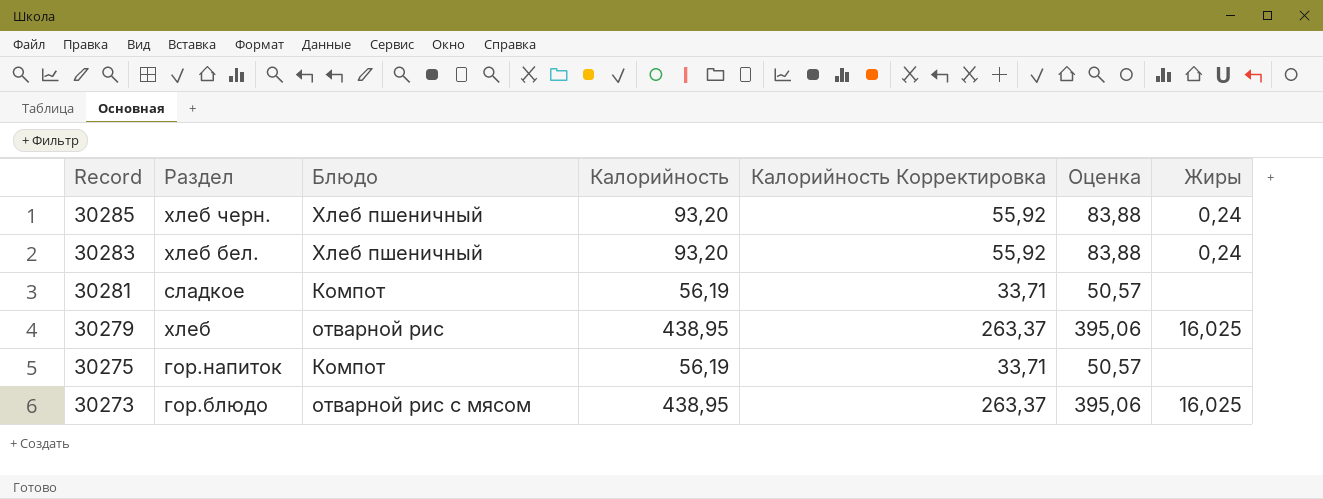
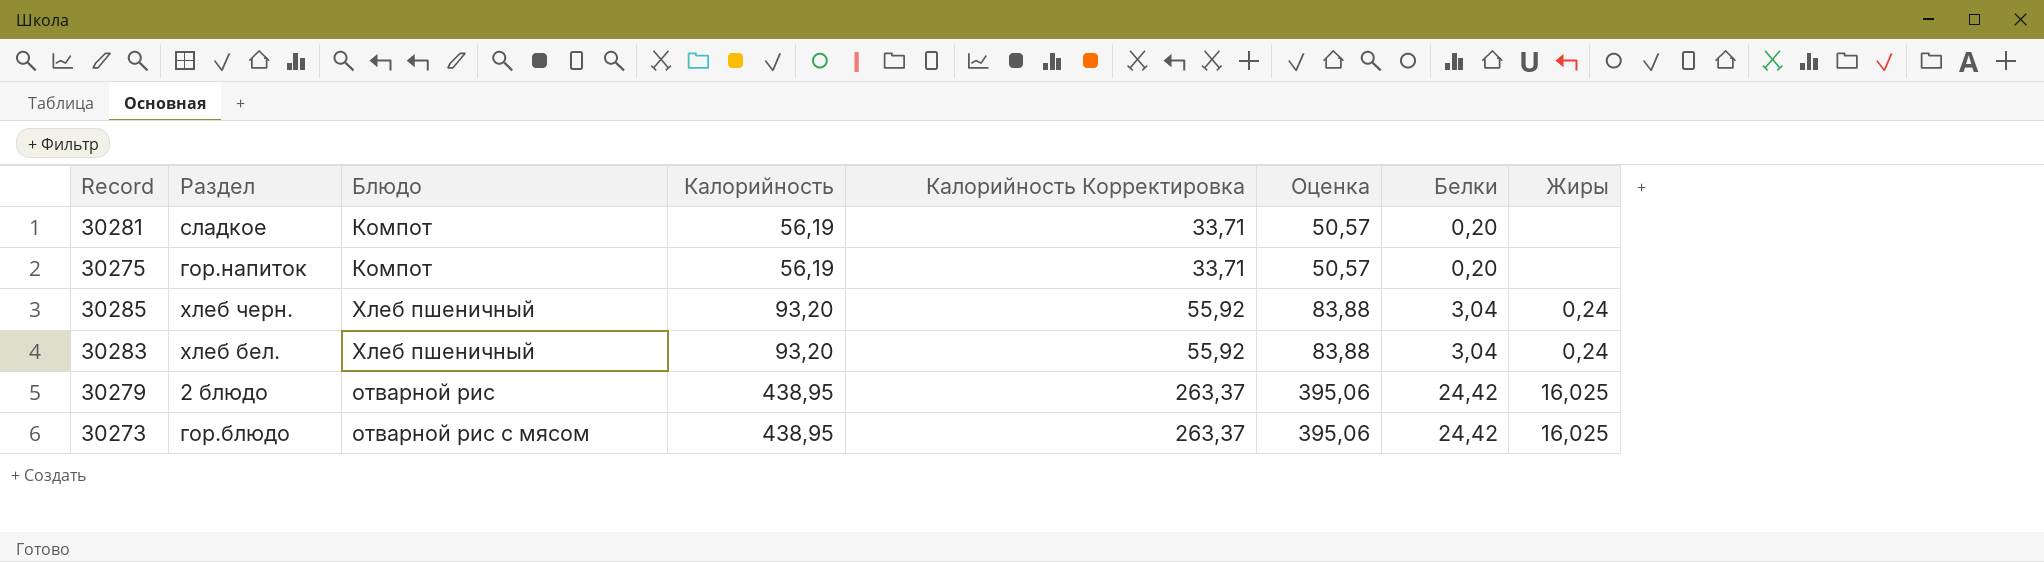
row order: Record descending -> Калорийность ascending
column Белки | position: none -> 7
30279 | Раздел: хлеб -> 2 блюдо

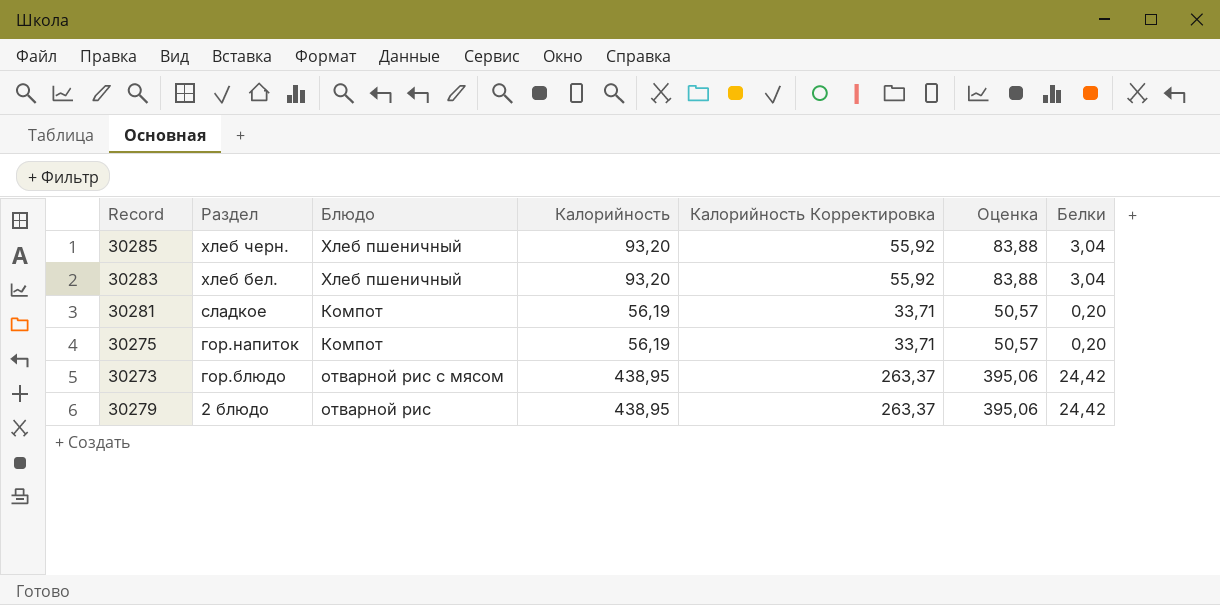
row order: Калорийность ascending -> Раздел descending
column Жиры | position: 8 -> none

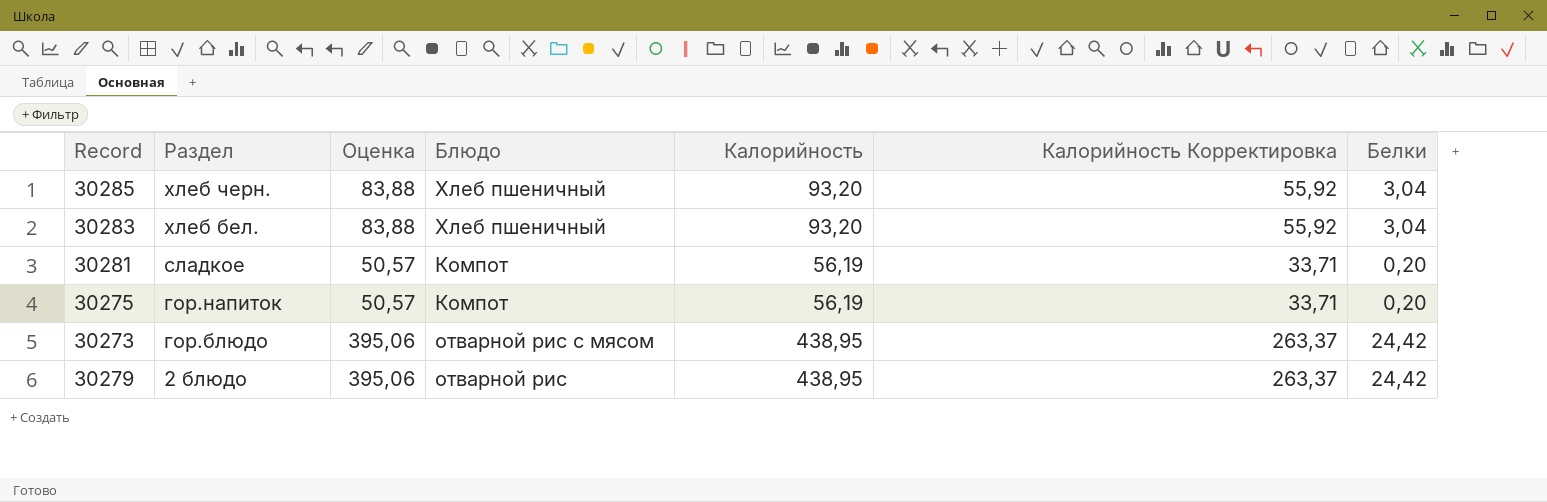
column Оценка | position: 6 -> 3

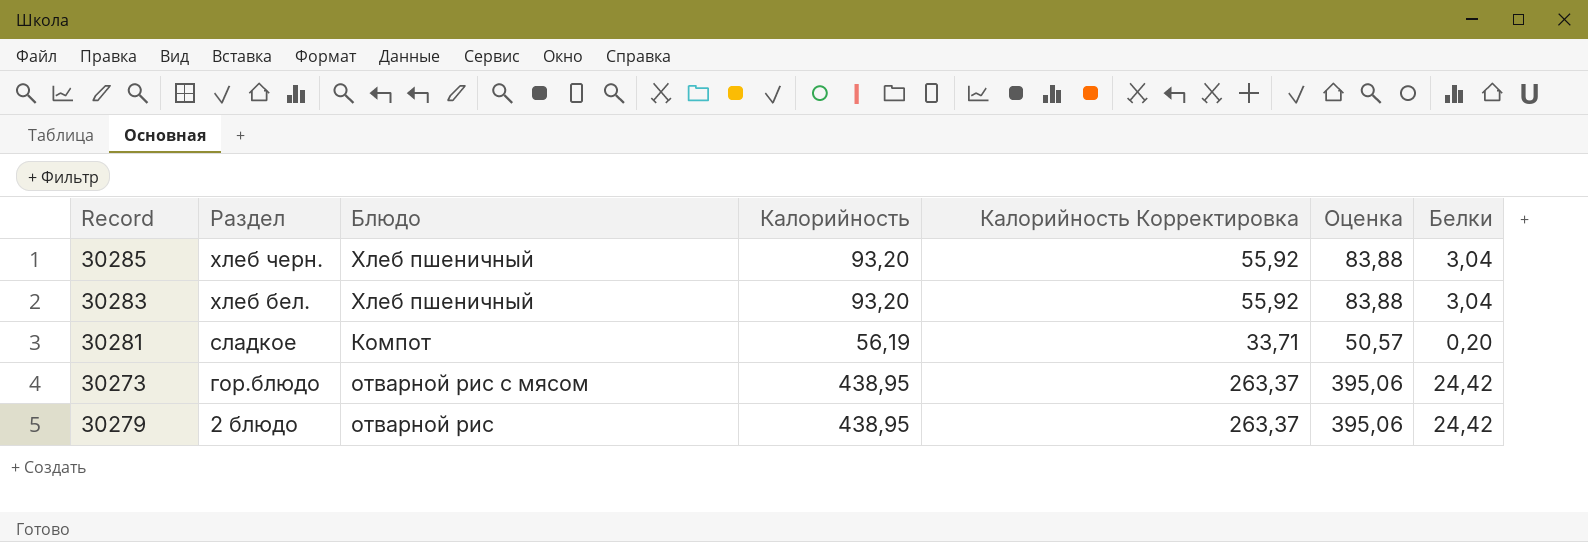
column Оценка | position: 3 -> 6
row 30275: гор.напиток | 50,57 | Компот | 56,19 | 33,71 | 0,20 -> none

